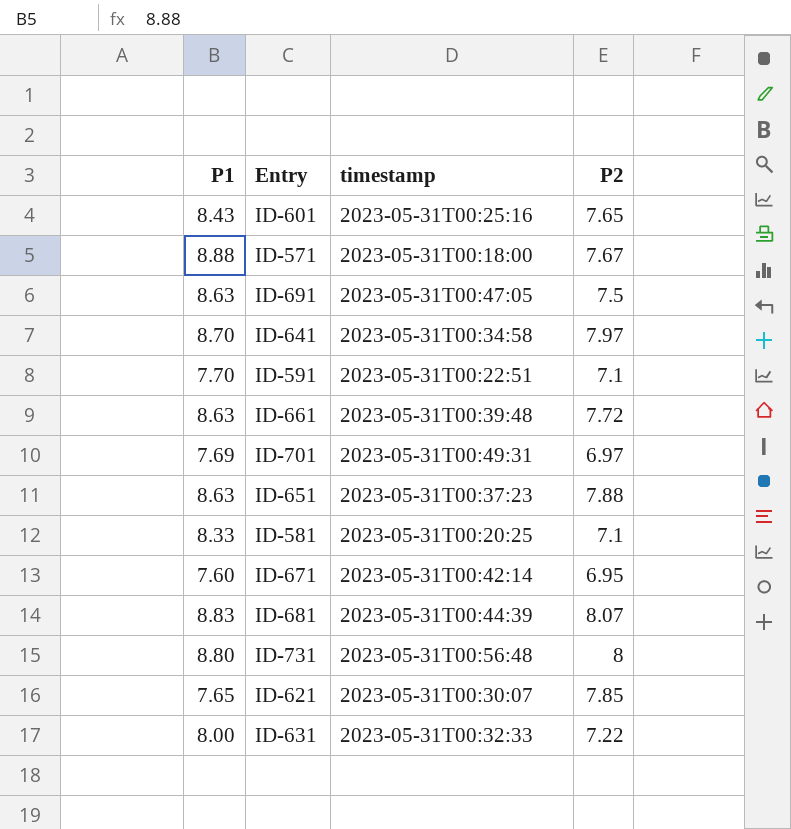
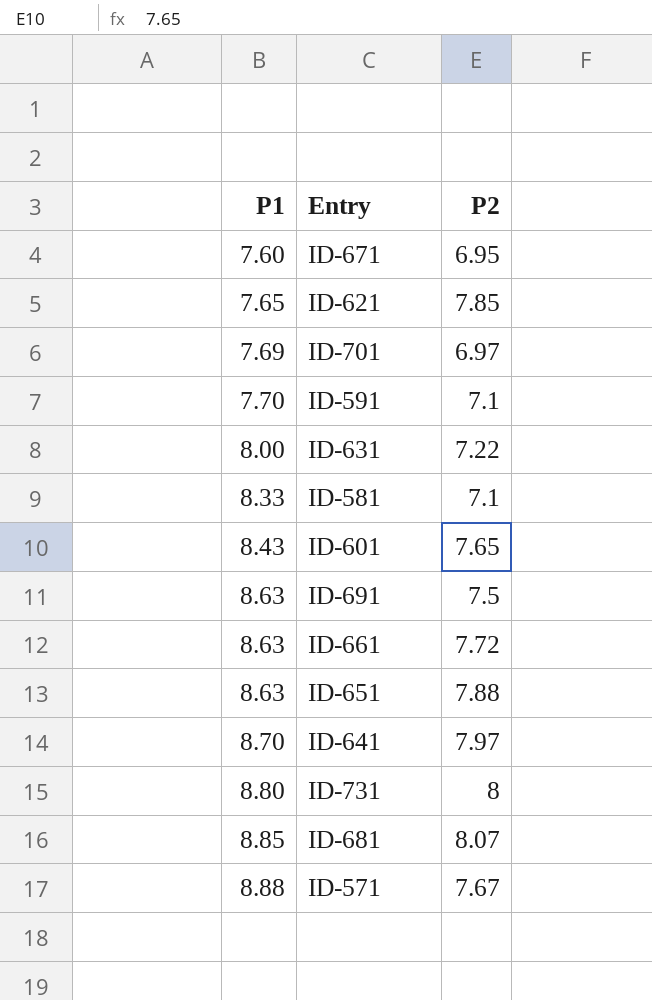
row order: none -> P1 ascending
column timestamp | position: 3 -> none
ID-681 | P1: 8.83 -> 8.85

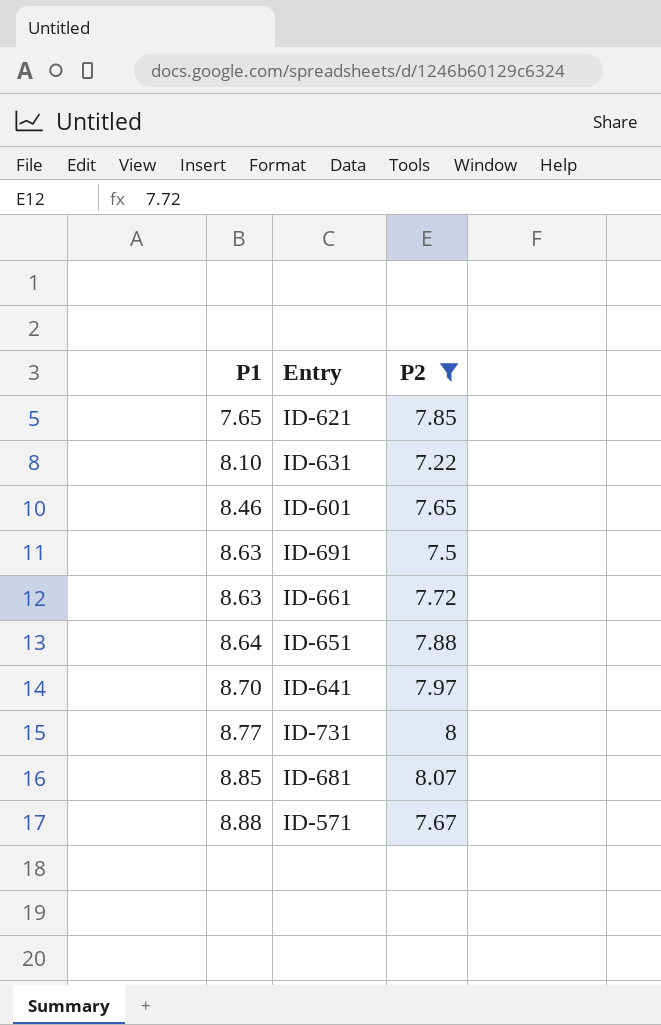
filter: none -> P2 >= 7.22
ID-631 | P1: 8.00 -> 8.10
ID-601 | P1: 8.43 -> 8.46
ID-651 | P1: 8.63 -> 8.64
ID-731 | P1: 8.80 -> 8.77

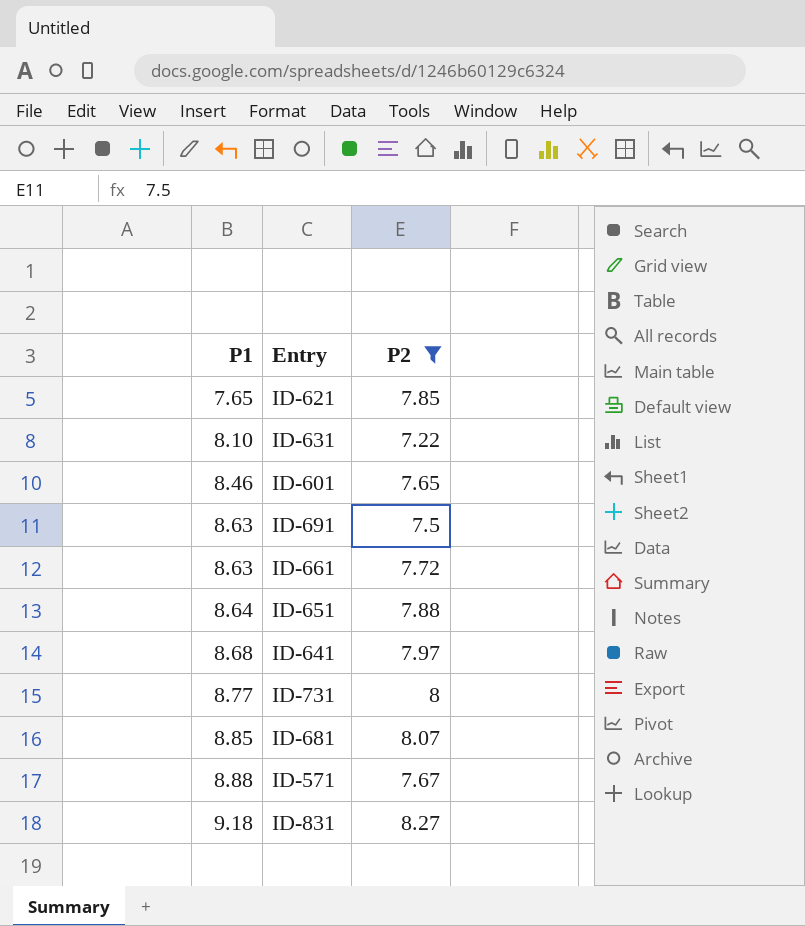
ID-641 | P1: 8.70 -> 8.68
row ID-831: none -> 9.18 | 8.27

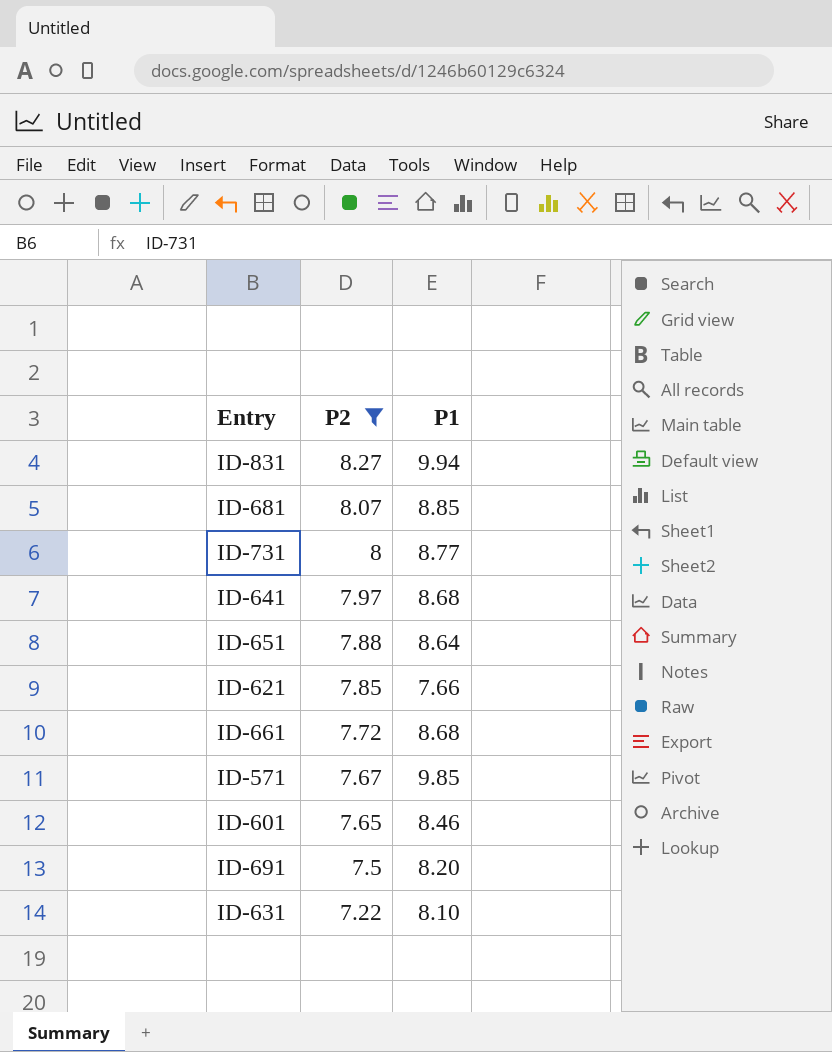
row order: P1 ascending -> P2 descending
column P1 | position: 1 -> 3
ID-831 | P1: 9.18 -> 9.94
ID-621 | P1: 7.65 -> 7.66
ID-661 | P1: 8.63 -> 8.68
ID-571 | P1: 8.88 -> 9.85
ID-691 | P1: 8.63 -> 8.20

